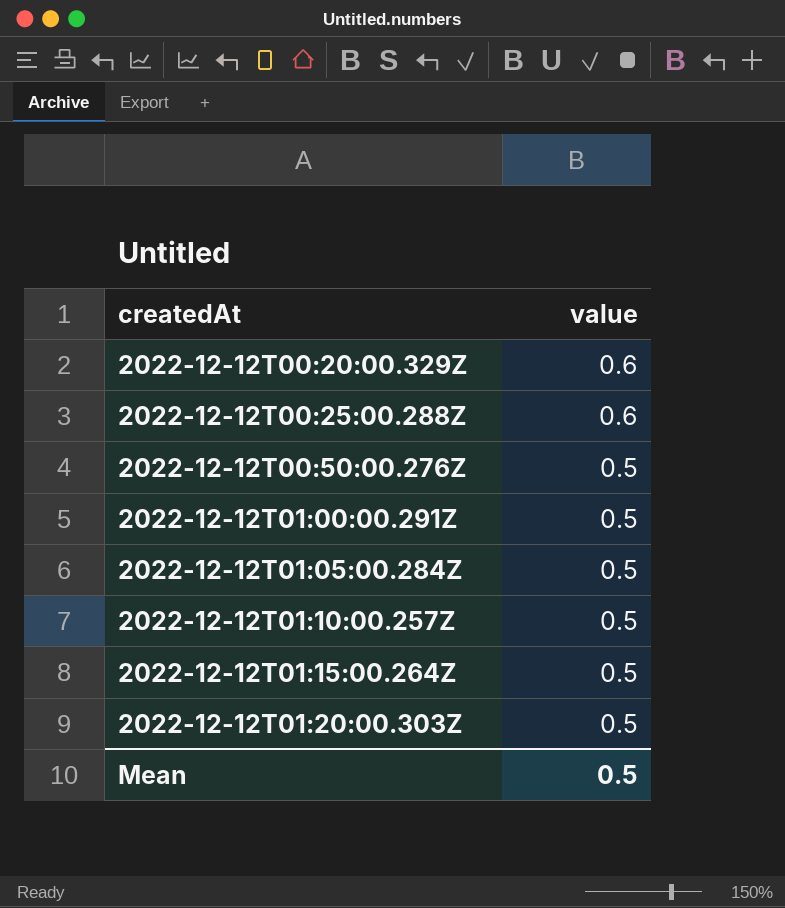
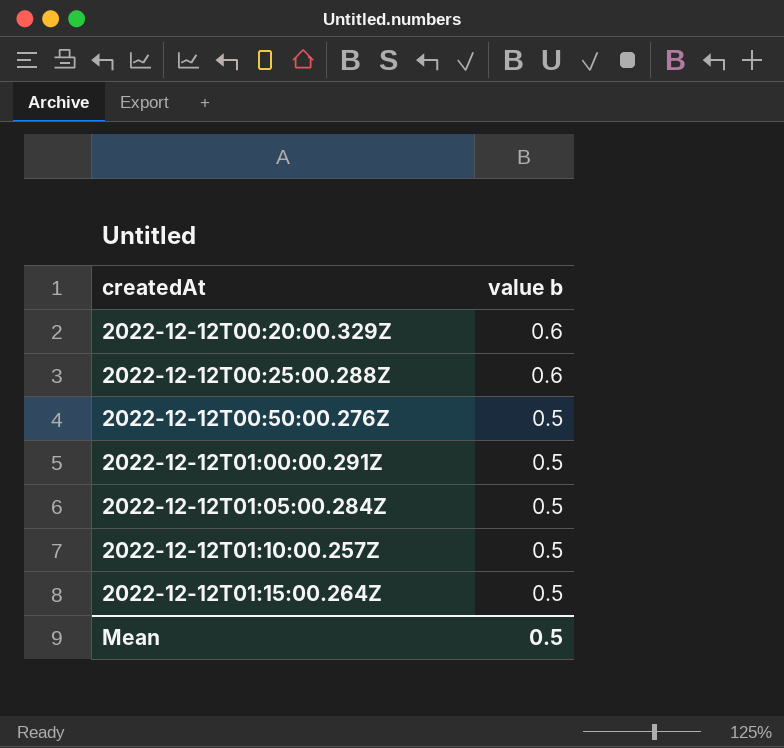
column name: value -> value b
row 2022-12-12T01:20:00.303Z: 0.5 -> none

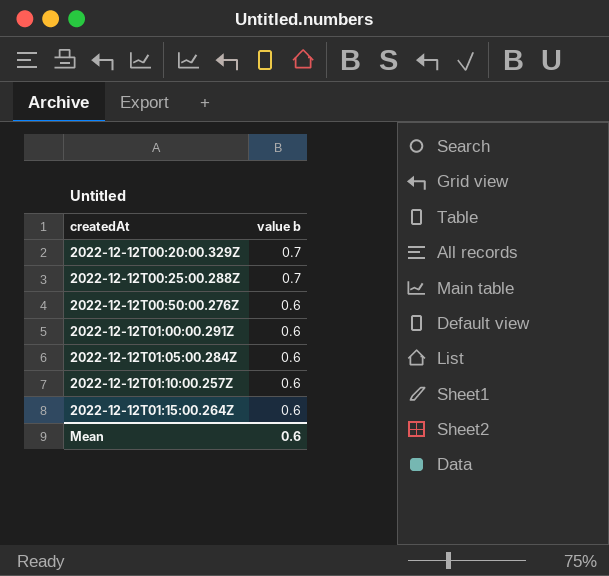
2022-12-12T00:20:00.329Z | value b: 0.6 -> 0.7
2022-12-12T00:25:00.288Z | value b: 0.6 -> 0.7
2022-12-12T00:50:00.276Z | value b: 0.5 -> 0.6
2022-12-12T01:00:00.291Z | value b: 0.5 -> 0.6
2022-12-12T01:05:00.284Z | value b: 0.5 -> 0.6
2022-12-12T01:10:00.257Z | value b: 0.5 -> 0.6
2022-12-12T01:15:00.264Z | value b: 0.5 -> 0.6
Mean | value b: 0.5 -> 0.6

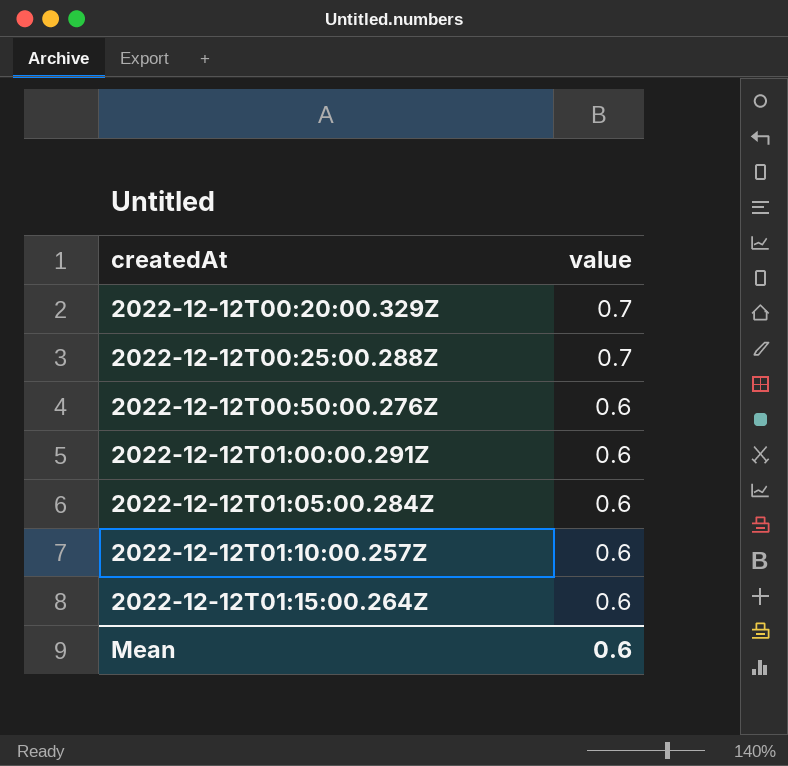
column name: value b -> value

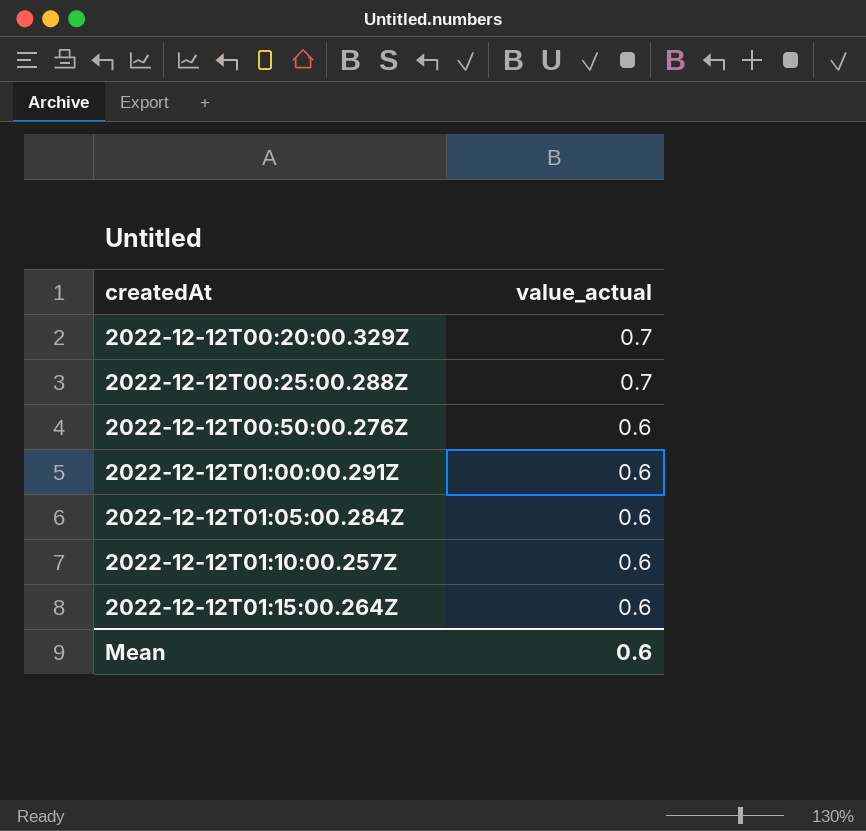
column name: value -> value_actual

